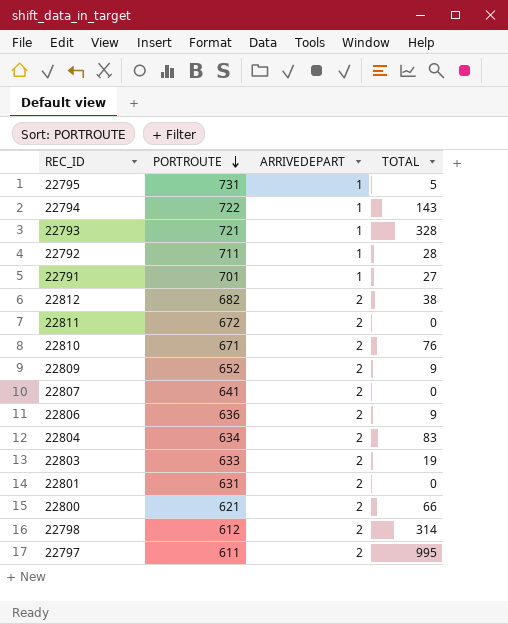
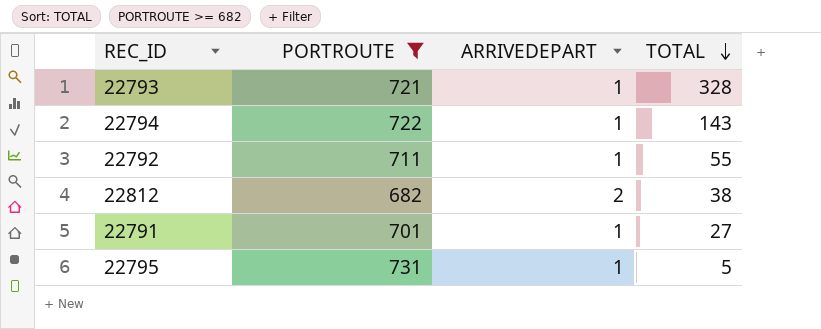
filter: none -> PORTROUTE >= 682
row order: PORTROUTE descending -> TOTAL descending
22792 | TOTAL: 28 -> 55

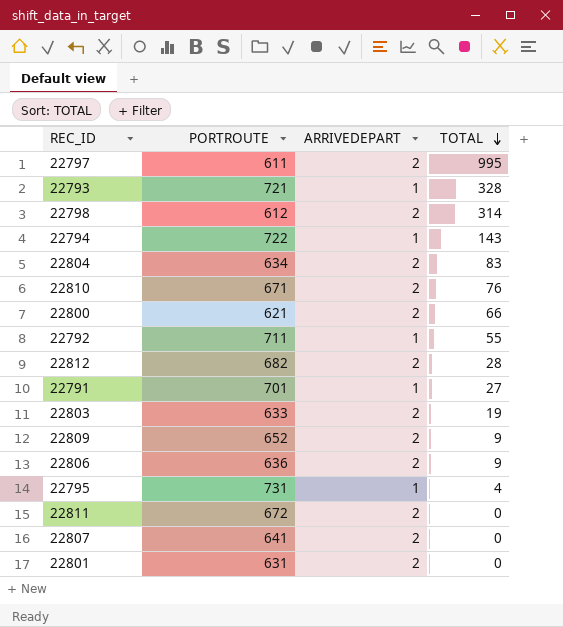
filter: PORTROUTE >= 682 -> none
22812 | TOTAL: 38 -> 28
22795 | TOTAL: 5 -> 4

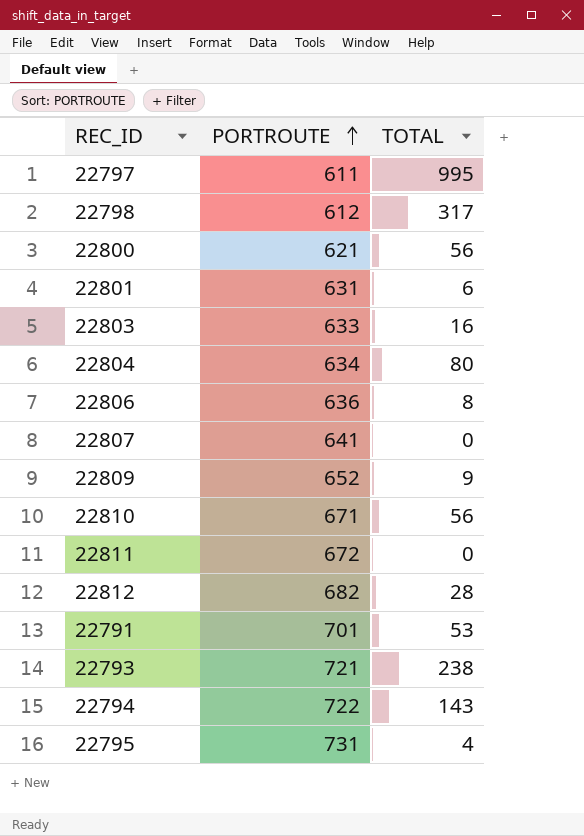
row order: TOTAL descending -> PORTROUTE ascending
column ARRIVEDEPART | position: 3 -> none
row 22792: 711 | 1 | 55 -> none
22798 | TOTAL: 314 -> 317
22800 | TOTAL: 66 -> 56
22801 | TOTAL: 0 -> 6
22803 | TOTAL: 19 -> 16
22804 | TOTAL: 83 -> 80
22806 | TOTAL: 9 -> 8
22810 | TOTAL: 76 -> 56
22791 | TOTAL: 27 -> 53
22793 | TOTAL: 328 -> 238

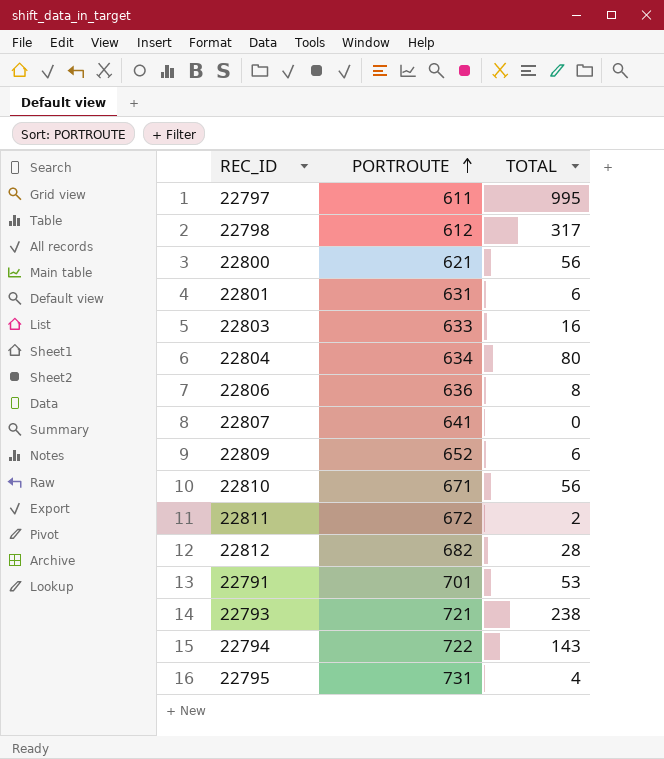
22809 | TOTAL: 9 -> 6
22811 | TOTAL: 0 -> 2

